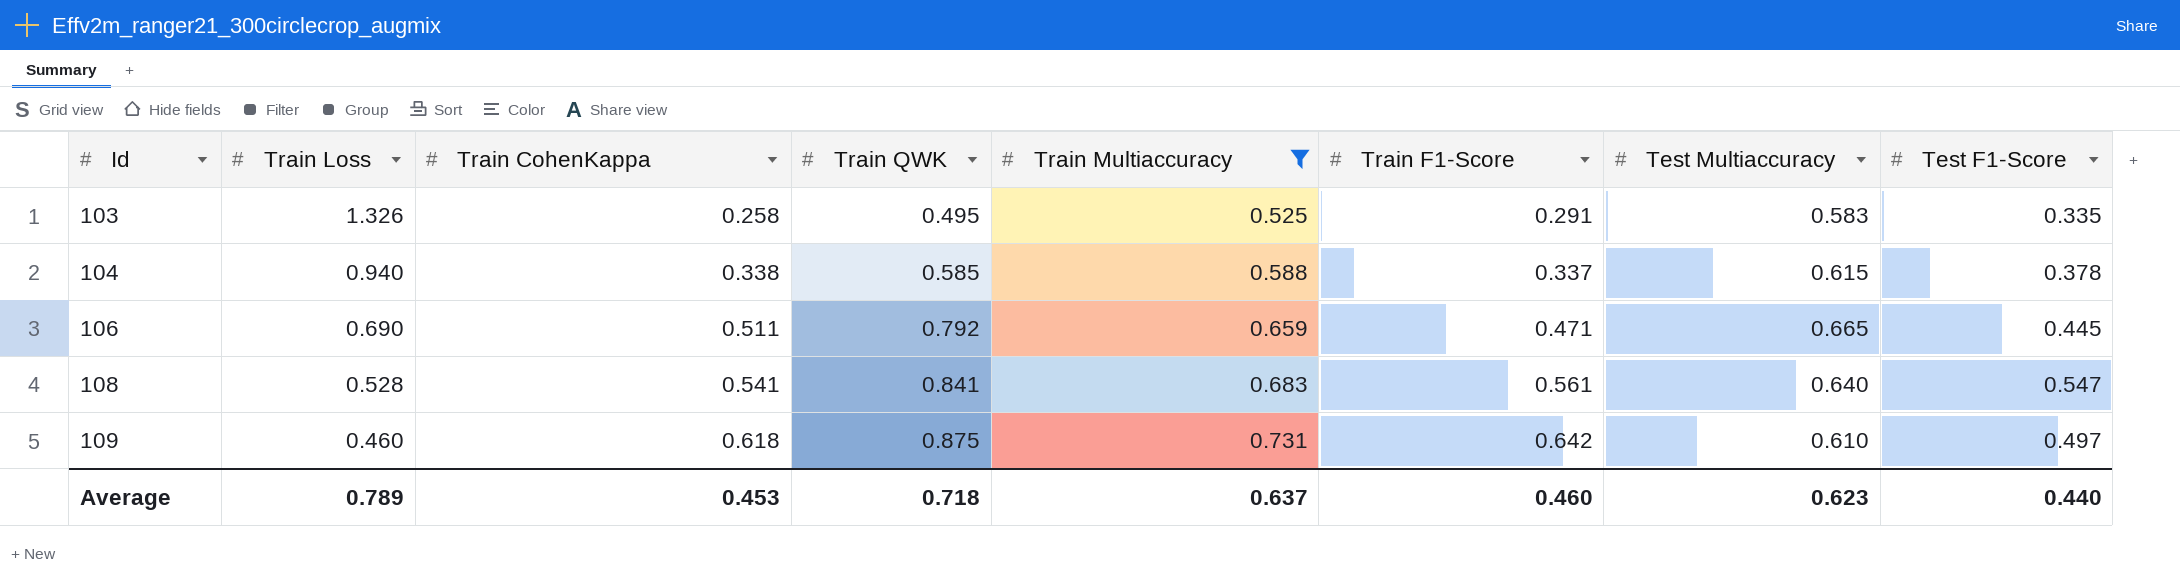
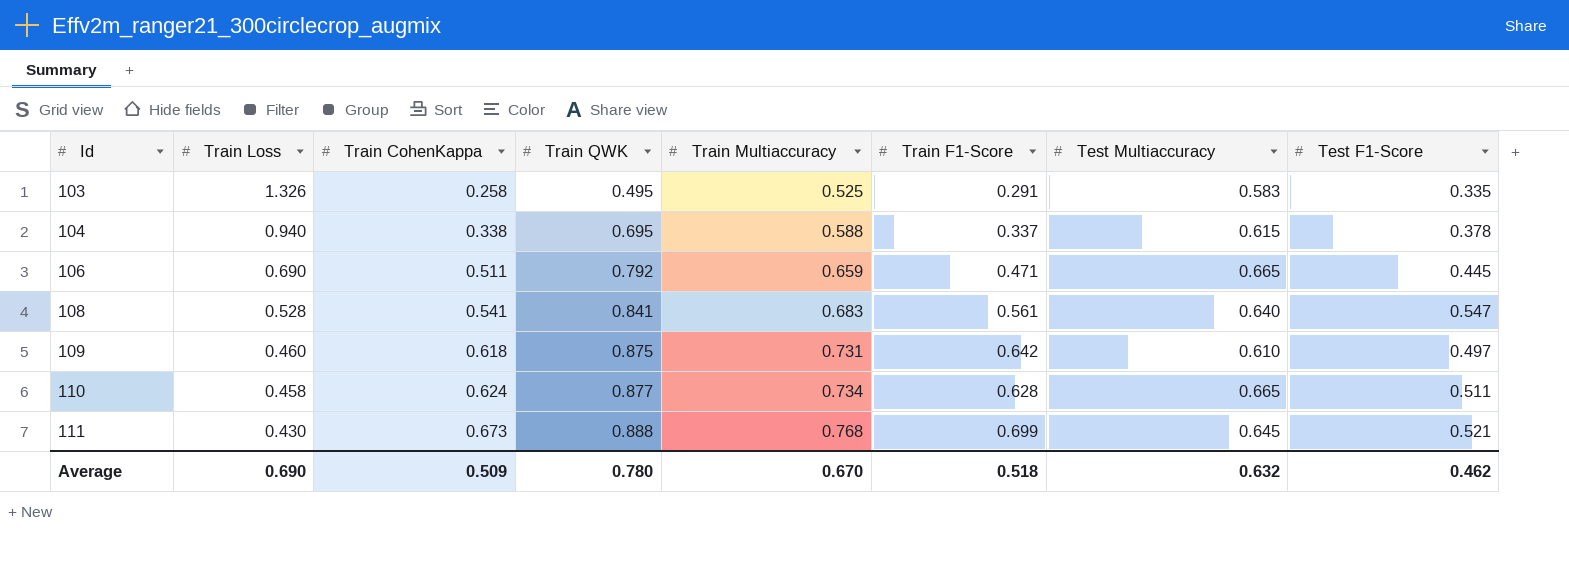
filter: Train Multiaccuracy <= 0.731 -> none
104 | Train QWK: 0.585 -> 0.695
Average | Train Loss: 0.789 -> 0.690
Average | Train CohenKappa: 0.453 -> 0.509
Average | Train QWK: 0.718 -> 0.780
Average | Train Multiaccuracy: 0.637 -> 0.670
Average | Train F1-Score: 0.460 -> 0.518
Average | Test Multiaccuracy: 0.623 -> 0.632
Average | Test F1-Score: 0.440 -> 0.462

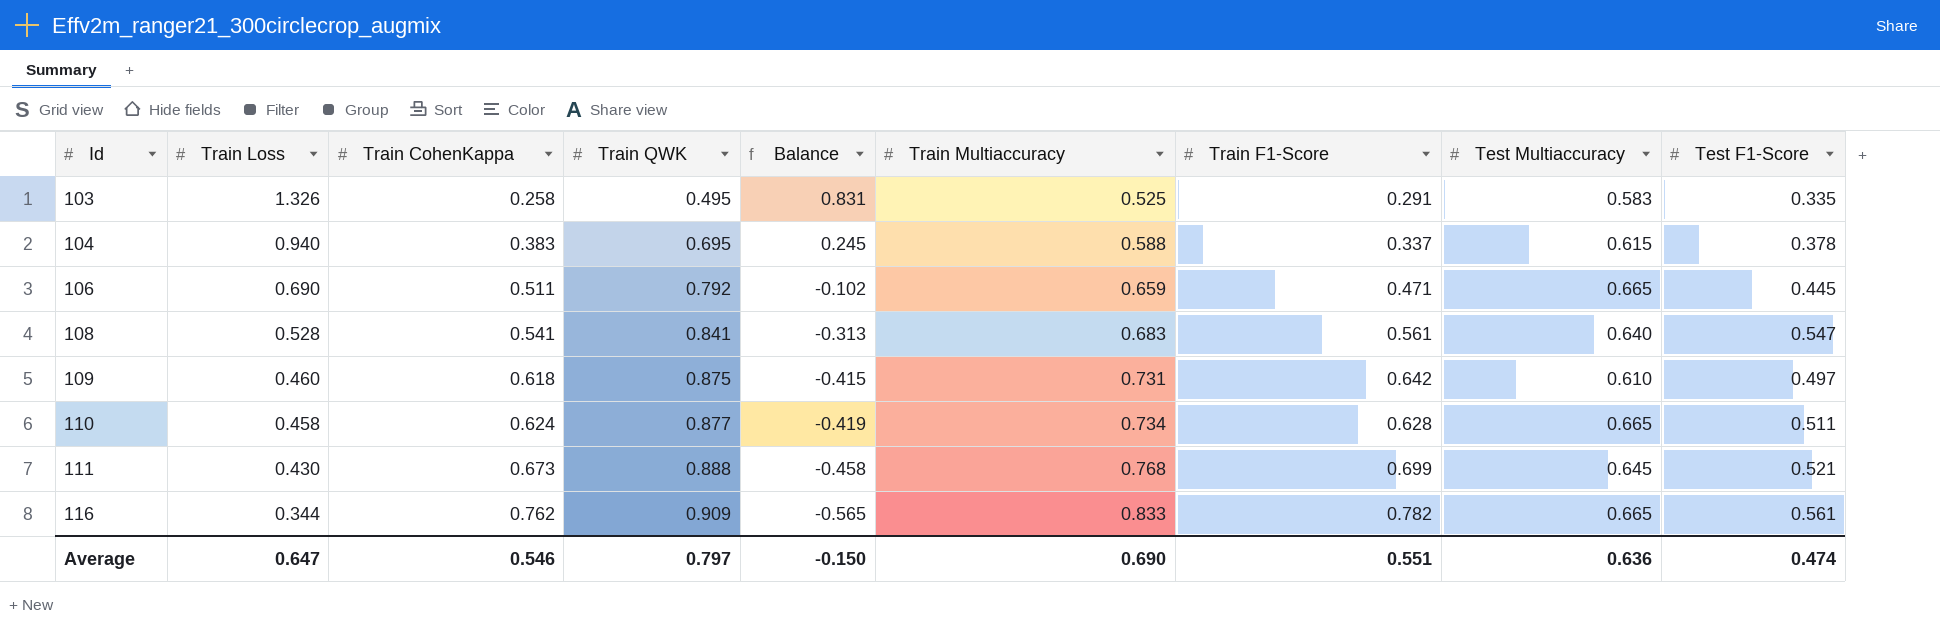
column Balance | formula: none -> [Train Loss] - [Train QWK]
104 | Train CohenKappa: 0.338 -> 0.383
row 116: none -> 0.344 | 0.762 | 0.909 | -0.565 | 0.833 | 0.782 | 0.665 | 0.561
Average | Train Loss: 0.690 -> 0.647
Average | Train CohenKappa: 0.509 -> 0.546
Average | Train QWK: 0.780 -> 0.797
Average | Train Multiaccuracy: 0.670 -> 0.690
Average | Train F1-Score: 0.518 -> 0.551
Average | Test Multiaccuracy: 0.632 -> 0.636
Average | Test F1-Score: 0.462 -> 0.474

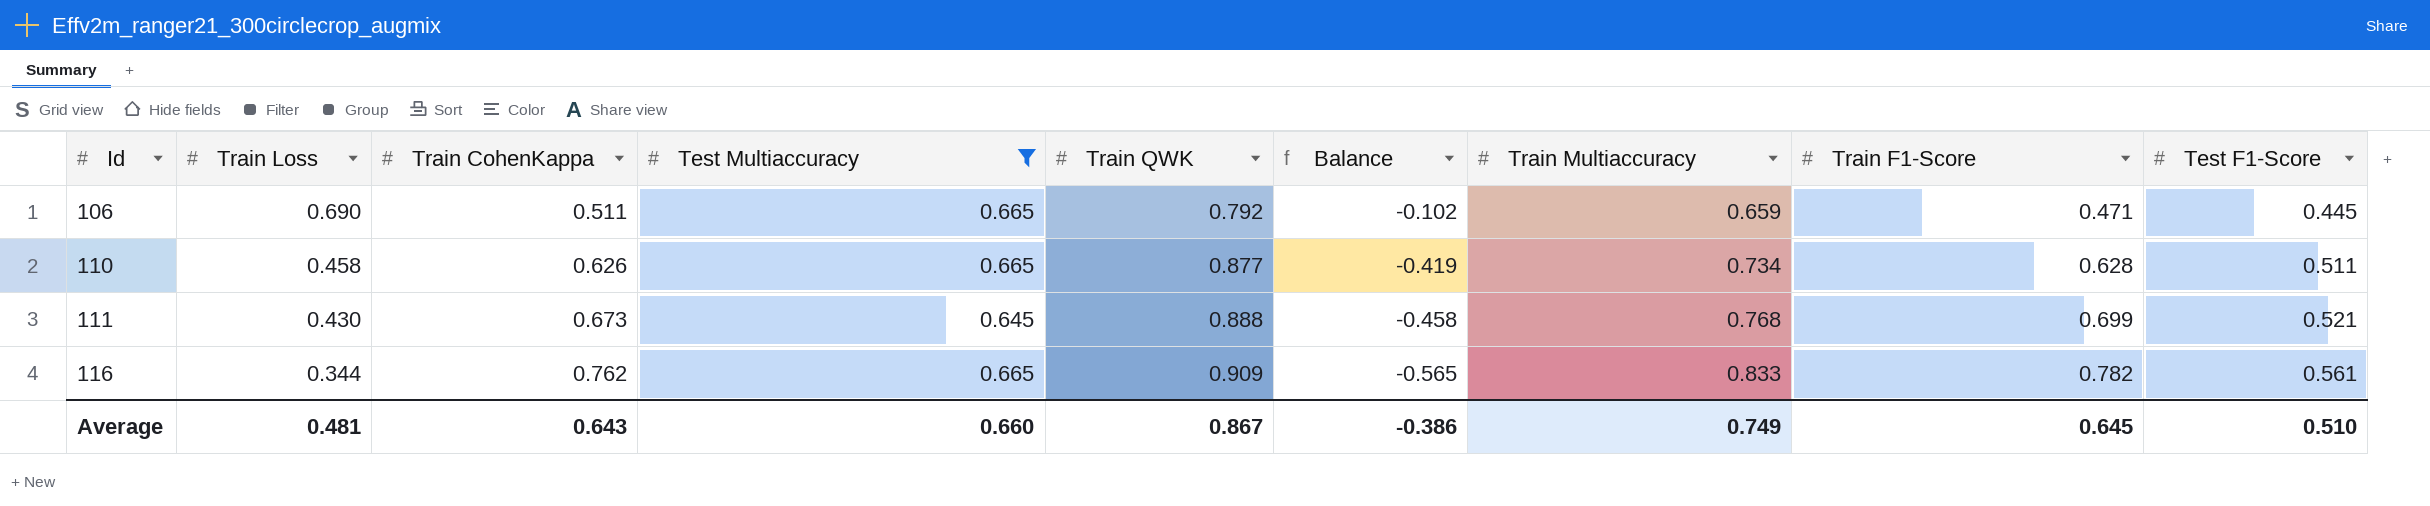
filter: none -> Test Multiaccuracy >= 0.645
column Test Multiaccuracy | position: 8 -> 4
110 | Train CohenKappa: 0.624 -> 0.626
Average | Train Loss: 0.647 -> 0.481
Average | Train CohenKappa: 0.546 -> 0.643
Average | Test Multiaccuracy: 0.636 -> 0.660
Average | Train QWK: 0.797 -> 0.867
Average | Balance: -0.150 -> -0.386
Average | Train Multiaccuracy: 0.690 -> 0.749
Average | Train F1-Score: 0.551 -> 0.645
Average | Test F1-Score: 0.474 -> 0.510

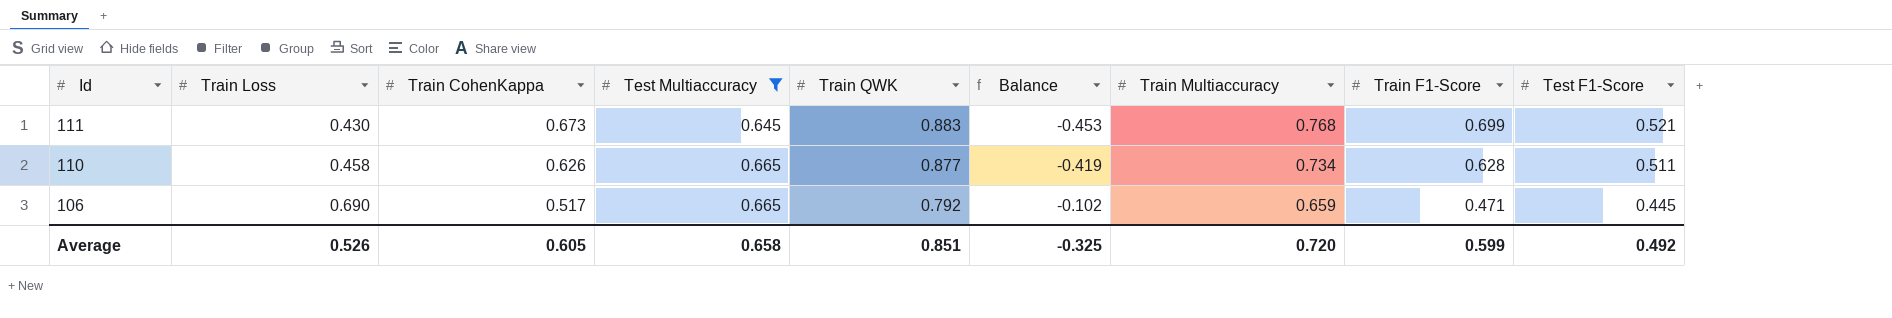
row order: Id ascending -> Id descending
row 116: 0.344 | 0.762 | 0.665 | 0.909 | -0.565 | 0.833 | 0.782 | 0.561 -> none
111 | Train QWK: 0.888 -> 0.883
111 | Balance: -0.458 -> -0.453
106 | Train CohenKappa: 0.511 -> 0.517
Average | Train Loss: 0.481 -> 0.526
Average | Train CohenKappa: 0.643 -> 0.605
Average | Test Multiaccuracy: 0.660 -> 0.658
Average | Train QWK: 0.867 -> 0.851
Average | Balance: -0.386 -> -0.325
Average | Train Multiaccuracy: 0.749 -> 0.720
Average | Train F1-Score: 0.645 -> 0.599
Average | Test F1-Score: 0.510 -> 0.492

